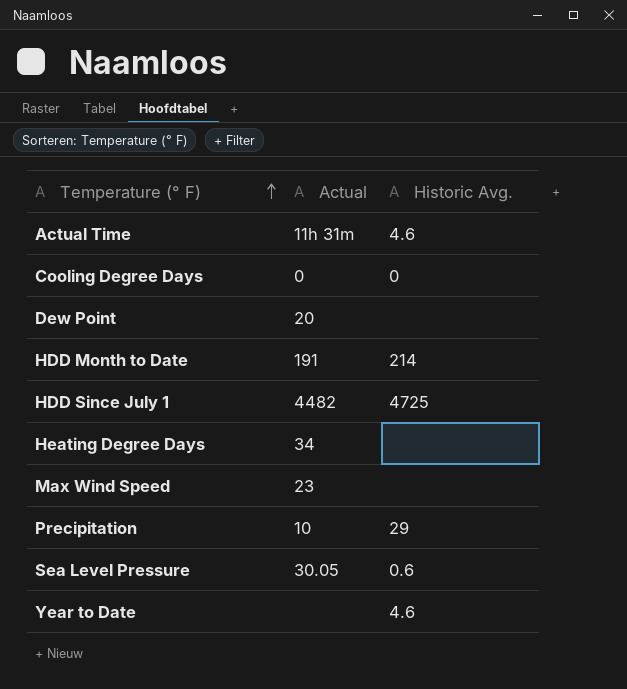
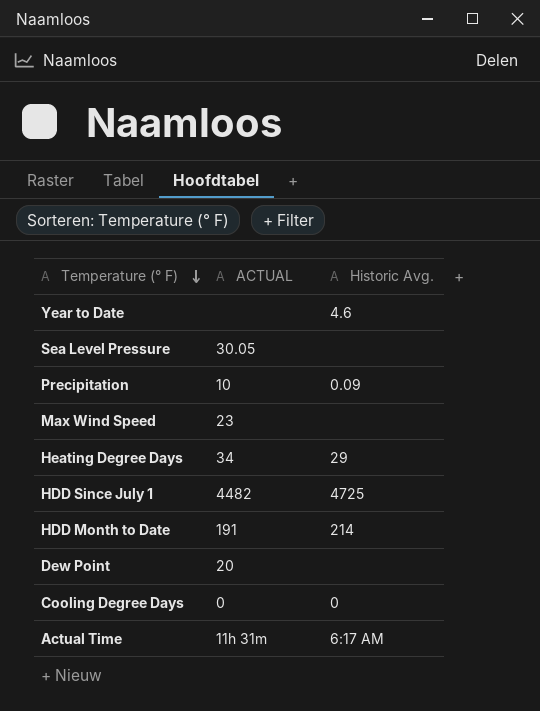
row order: Temperature (° F) ascending -> Temperature (° F) descending
column name: Actual -> ACTUAL
Sea Level Pressure | Historic Avg.: 0.6 -> none
Precipitation | Historic Avg.: 29 -> 0.09
Heating Degree Days | Historic Avg.: none -> 29
Actual Time | Historic Avg.: 4.6 -> 6:17 AM

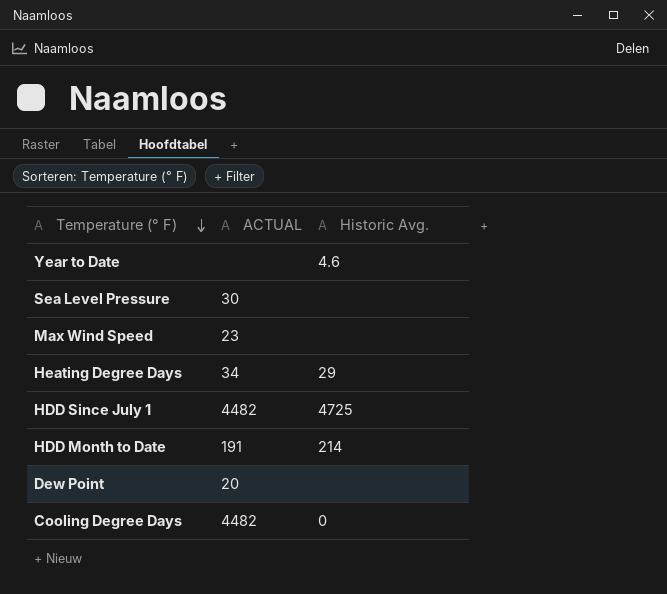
row Precipitation: 10 | 0.09 -> none
row Actual Time: 11h 31m | 6:17 AM -> none
Sea Level Pressure | ACTUAL: 30.05 -> 30
Cooling Degree Days | ACTUAL: 0 -> 4482

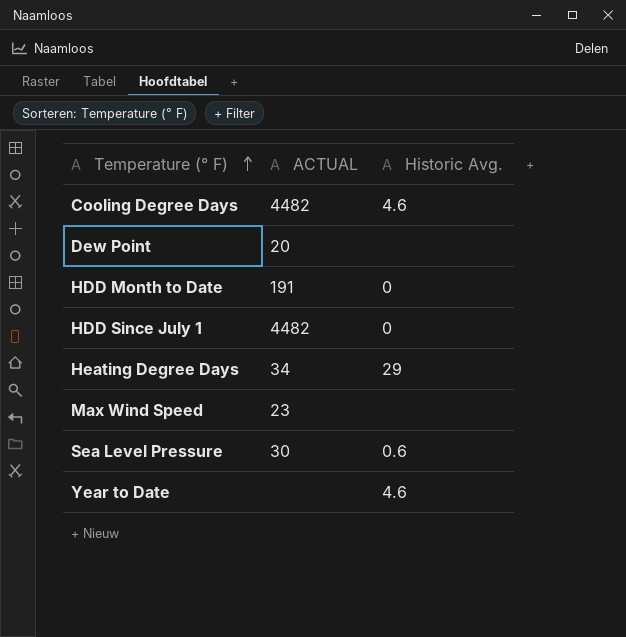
row order: Temperature (° F) descending -> Temperature (° F) ascending
Cooling Degree Days | Historic Avg.: 0 -> 4.6
HDD Month to Date | Historic Avg.: 214 -> 0
HDD Since July 1 | Historic Avg.: 4725 -> 0
Sea Level Pressure | Historic Avg.: none -> 0.6

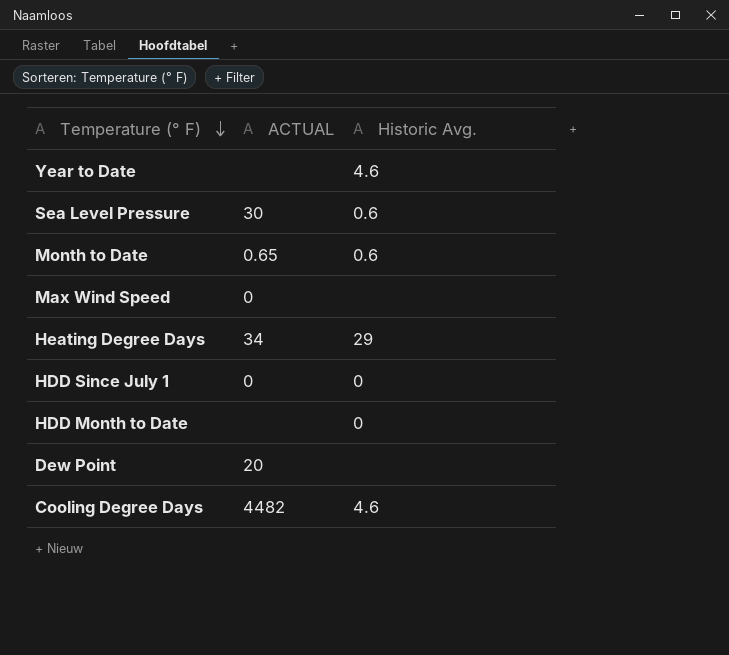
row order: Temperature (° F) ascending -> Temperature (° F) descending
row Month to Date: none -> 0.65 | 0.6
Max Wind Speed | ACTUAL: 23 -> 0
HDD Since July 1 | ACTUAL: 4482 -> 0
HDD Month to Date | ACTUAL: 191 -> none

